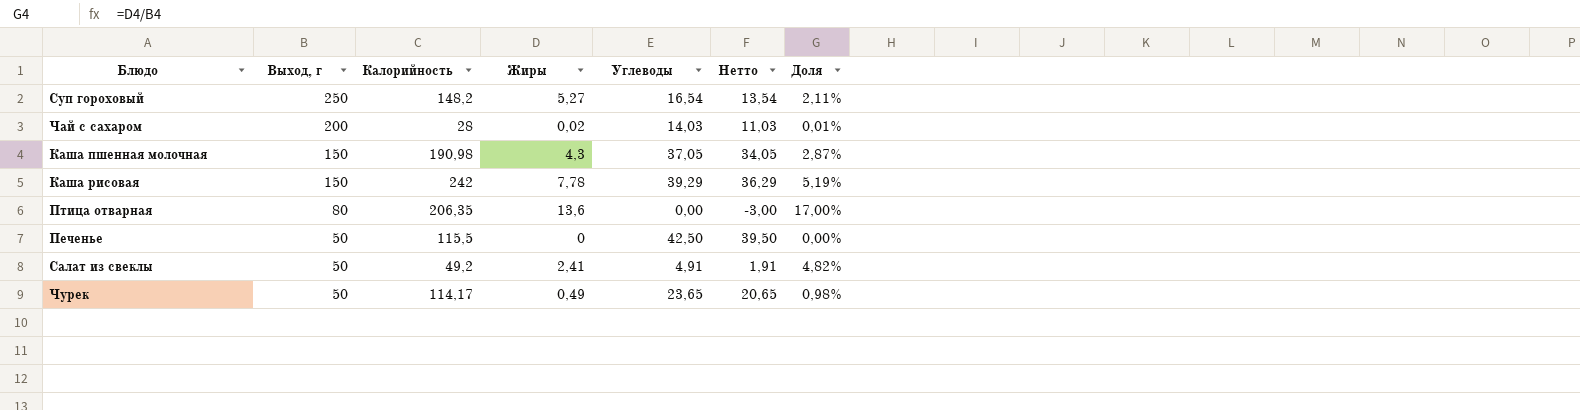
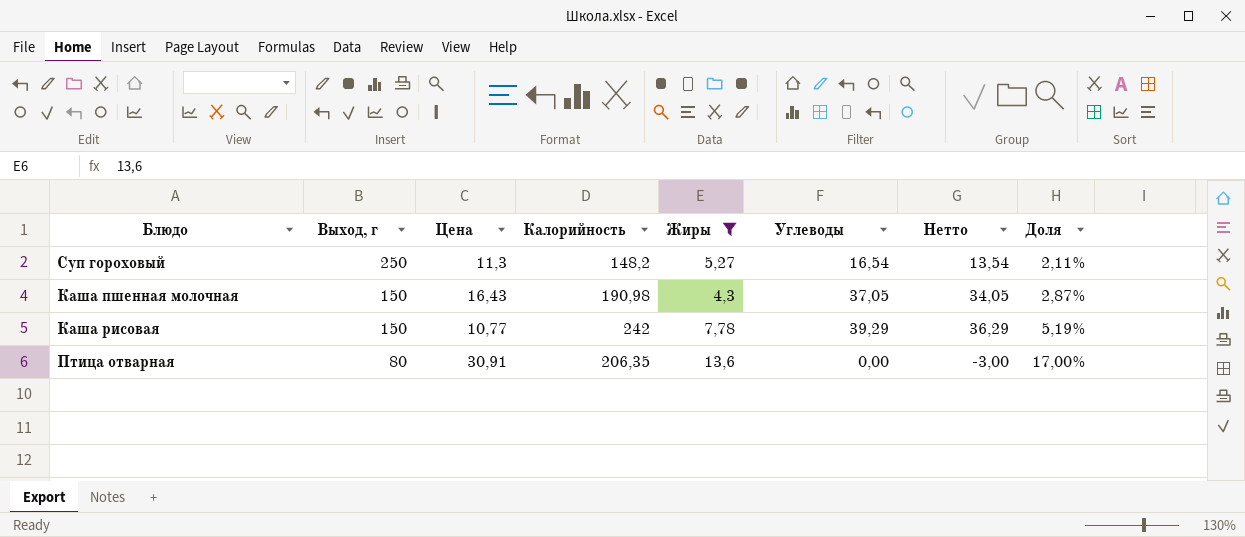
filter: none -> Жиры >= 4,3
column Цена | position: none -> 3

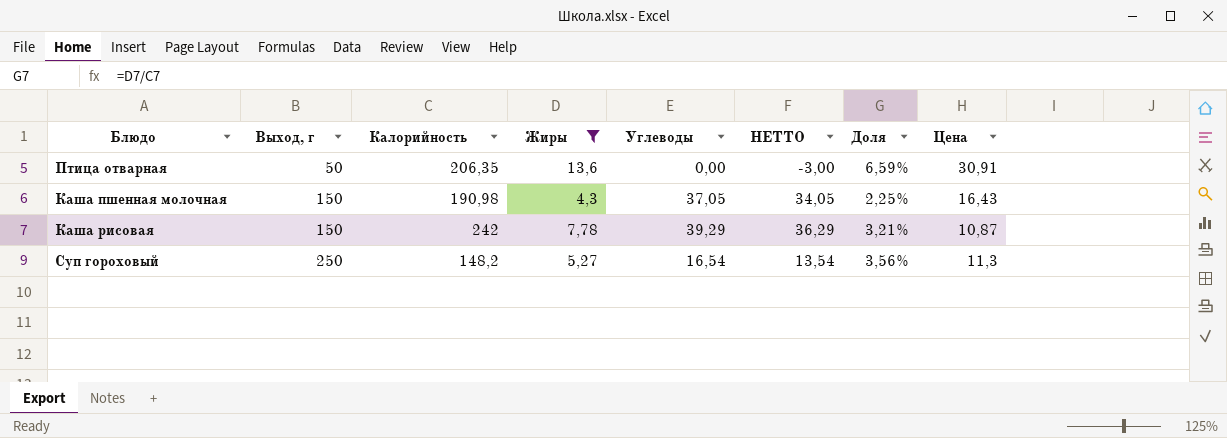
row order: Выход, г descending -> Выход, г ascending
column name: Нетто -> НЕТТО
column Доля | formula: [Жиры] / [Выход, г] -> [Жиры] / [Калорийность]
column Цена | position: 3 -> 8
Птица отварная | Выход, г: 80 -> 50
Каша рисовая | Цена: 10,77 -> 10,87

